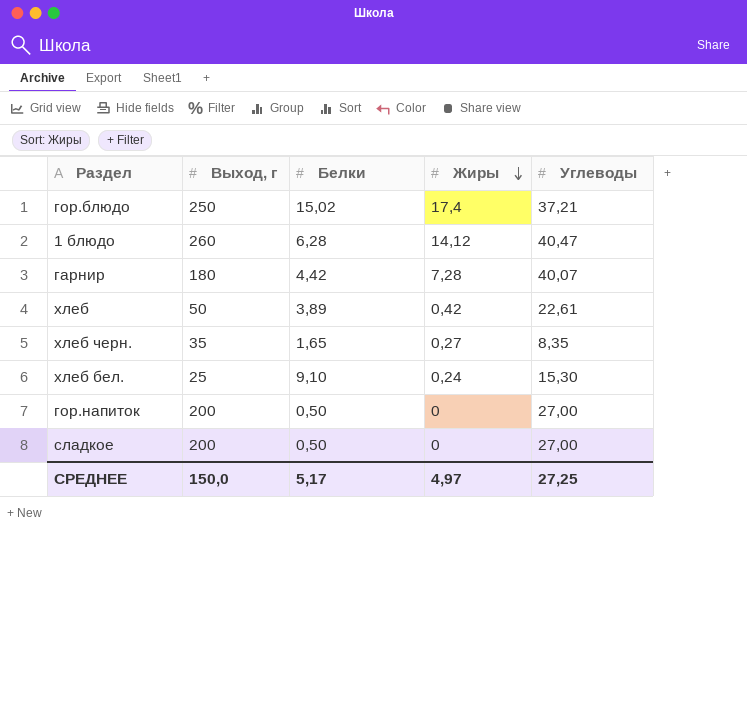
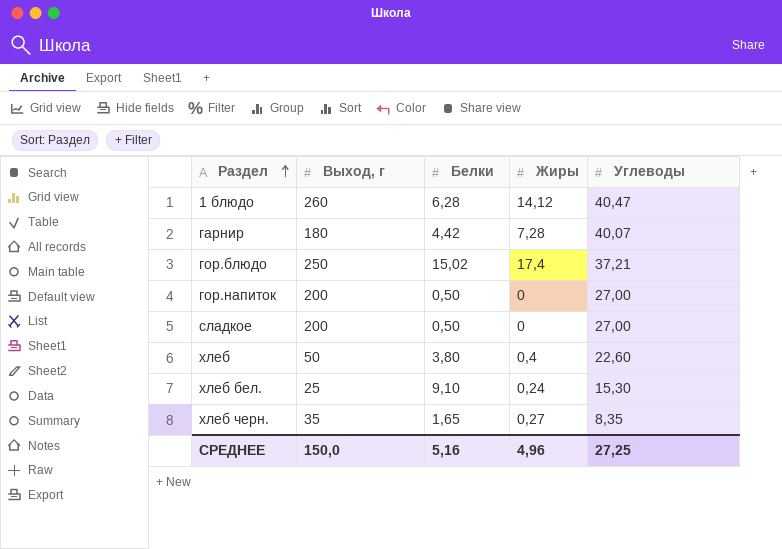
row order: Жиры descending -> Раздел ascending
хлеб | Белки: 3,89 -> 3,80
хлеб | Жиры: 0,42 -> 0,4
хлеб | Углеводы: 22,61 -> 22,60
СРЕДНЕЕ | Белки: 5,17 -> 5,16
СРЕДНЕЕ | Жиры: 4,97 -> 4,96

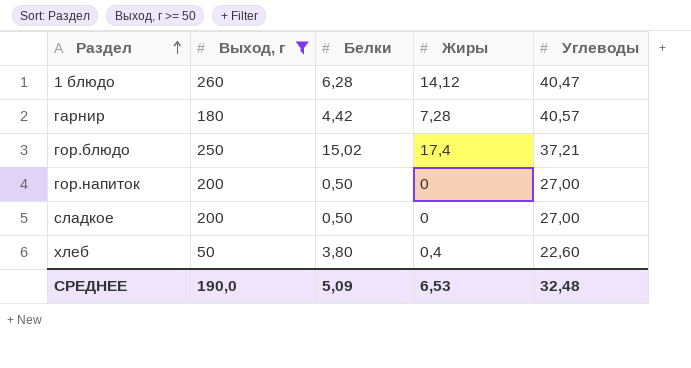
filter: none -> Выход, г >= 50
гарнир | Углеводы: 40,07 -> 40,57
СРЕДНЕЕ | Выход, г: 150,0 -> 190,0
СРЕДНЕЕ | Белки: 5,16 -> 5,09
СРЕДНЕЕ | Жиры: 4,96 -> 6,53
СРЕДНЕЕ | Углеводы: 27,25 -> 32,48

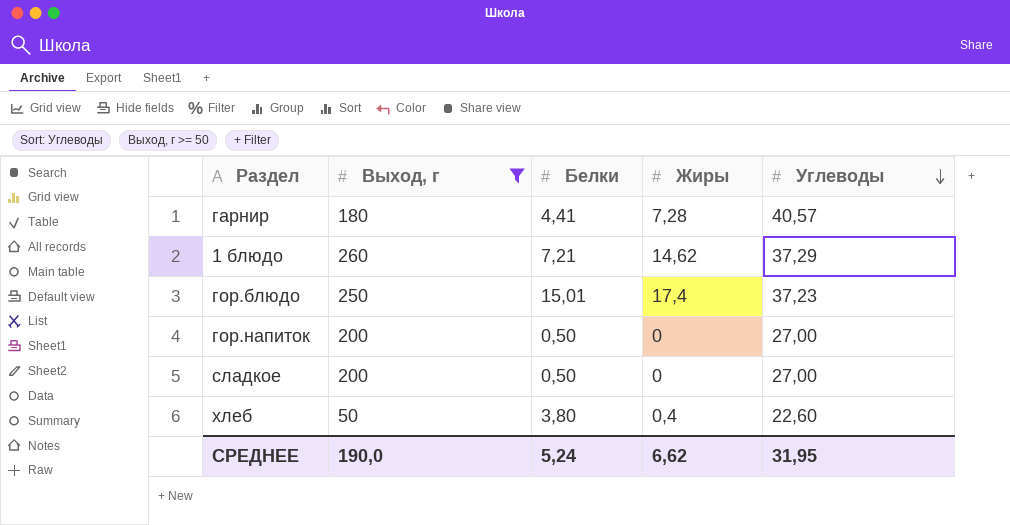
row order: Раздел ascending -> Углеводы descending
гарнир | Белки: 4,42 -> 4,41
1 блюдо | Белки: 6,28 -> 7,21
1 блюдо | Жиры: 14,12 -> 14,62
1 блюдо | Углеводы: 40,47 -> 37,29
гор.блюдо | Белки: 15,02 -> 15,01
гор.блюдо | Углеводы: 37,21 -> 37,23
СРЕДНЕЕ | Белки: 5,09 -> 5,24
СРЕДНЕЕ | Жиры: 6,53 -> 6,62
СРЕДНЕЕ | Углеводы: 32,48 -> 31,95

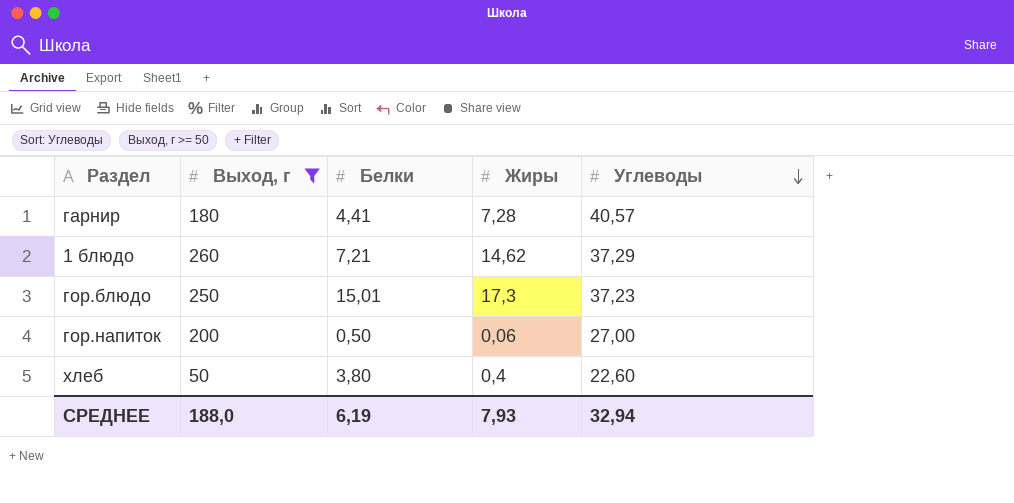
row сладкое: 200 | 0,50 | 0 | 27,00 -> none
гор.блюдо | Жиры: 17,4 -> 17,3
гор.напиток | Жиры: 0 -> 0,06
СРЕДНЕЕ | Выход, г: 190,0 -> 188,0
СРЕДНЕЕ | Белки: 5,24 -> 6,19
СРЕДНЕЕ | Жиры: 6,62 -> 7,93
СРЕДНЕЕ | Углеводы: 31,95 -> 32,94

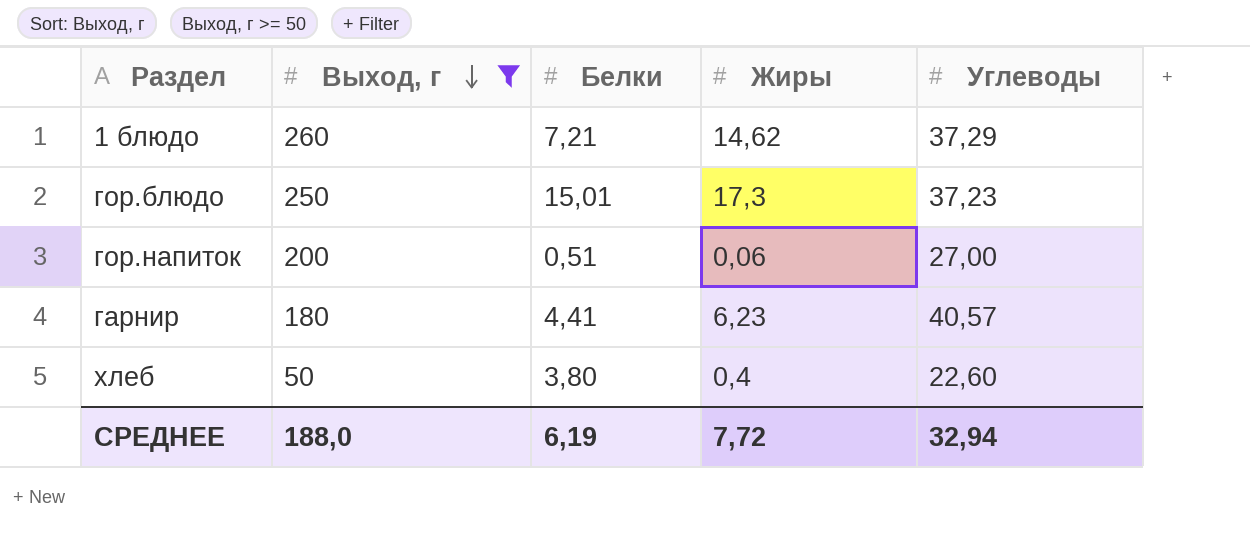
row order: Углеводы descending -> Выход, г descending
гор.напиток | Белки: 0,50 -> 0,51
гарнир | Жиры: 7,28 -> 6,23
СРЕДНЕЕ | Жиры: 7,93 -> 7,72

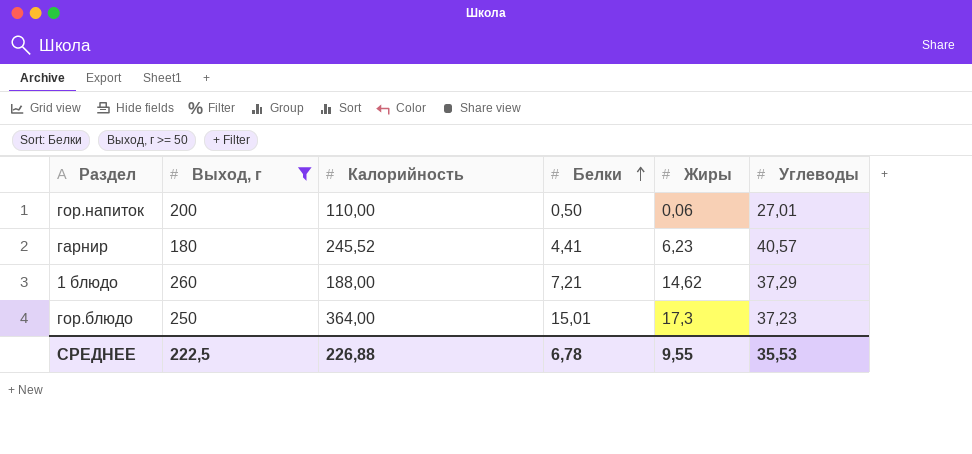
row order: Выход, г descending -> Белки ascending
column Калорийность | position: none -> 3
row хлеб: 50 | 3,80 | 0,4 | 22,60 -> none
гор.напиток | Белки: 0,51 -> 0,50
гор.напиток | Углеводы: 27,00 -> 27,01
СРЕДНЕЕ | Выход, г: 188,0 -> 222,5
СРЕДНЕЕ | Белки: 6,19 -> 6,78
СРЕДНЕЕ | Жиры: 7,72 -> 9,55
СРЕДНЕЕ | Углеводы: 32,94 -> 35,53

